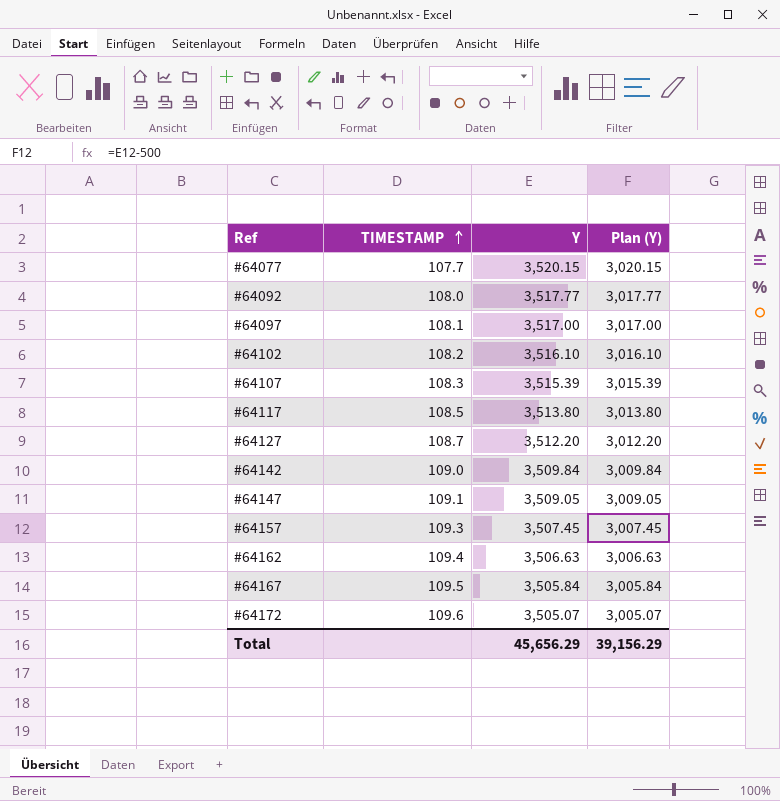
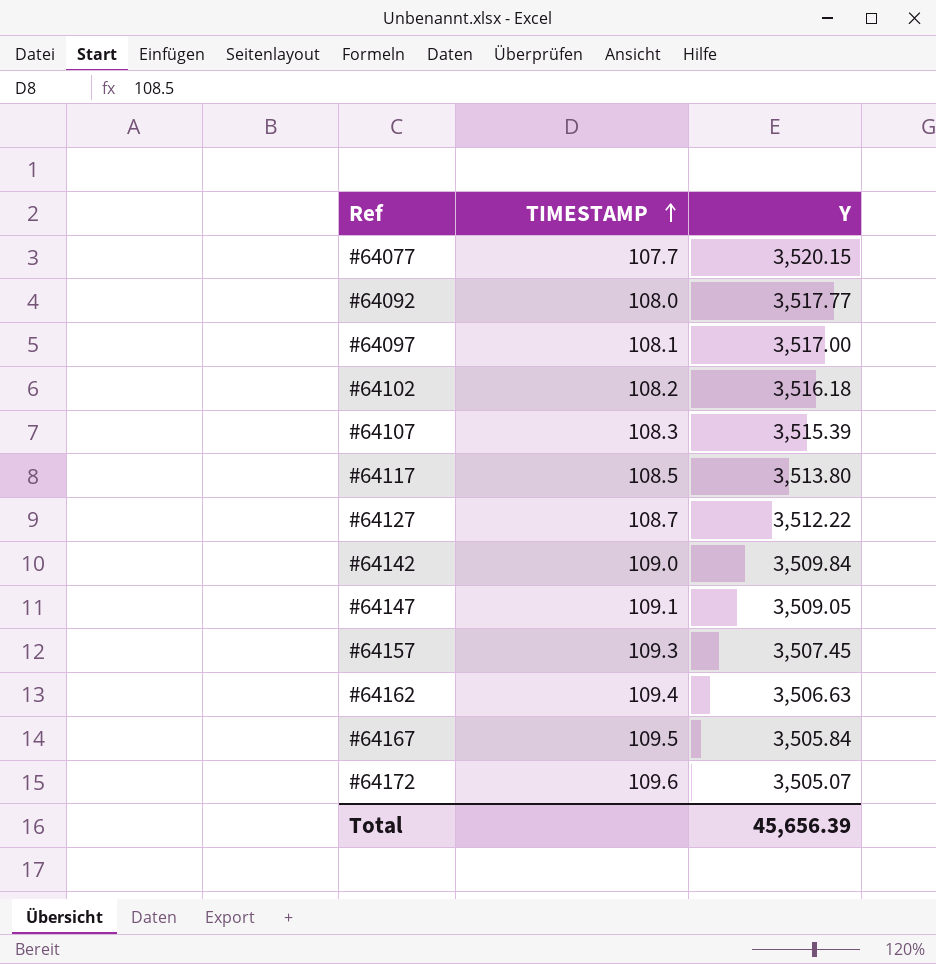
column Plan (Y) | formula: [Y] - 500 -> none
#64102 | Y: 3,516.10 -> 3,516.18
#64127 | Y: 3,512.20 -> 3,512.22
Total | Y: 45,656.29 -> 45,656.39

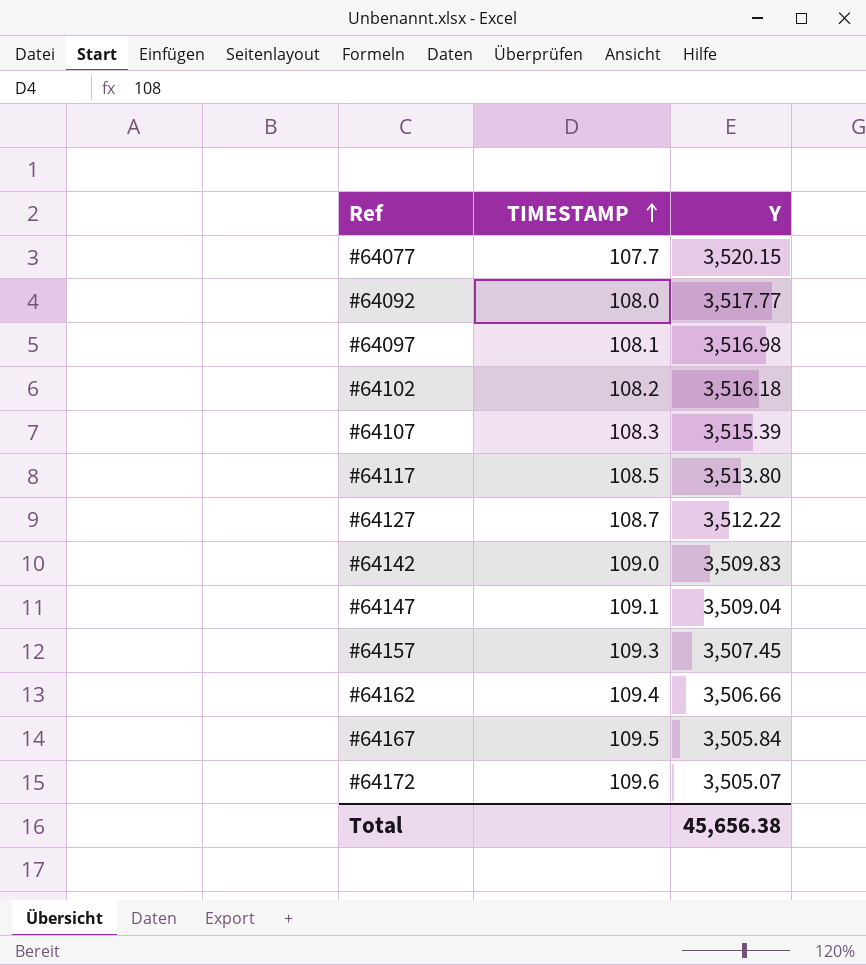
#64097 | Y: 3,517.00 -> 3,516.98
#64142 | Y: 3,509.84 -> 3,509.83
#64147 | Y: 3,509.05 -> 3,509.04
#64162 | Y: 3,506.63 -> 3,506.66
Total | Y: 45,656.39 -> 45,656.38

